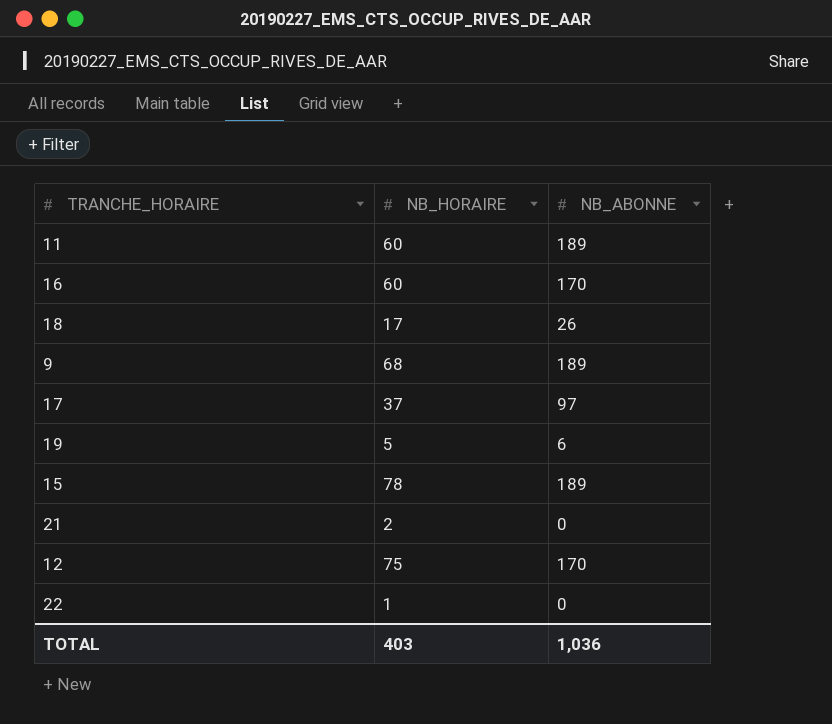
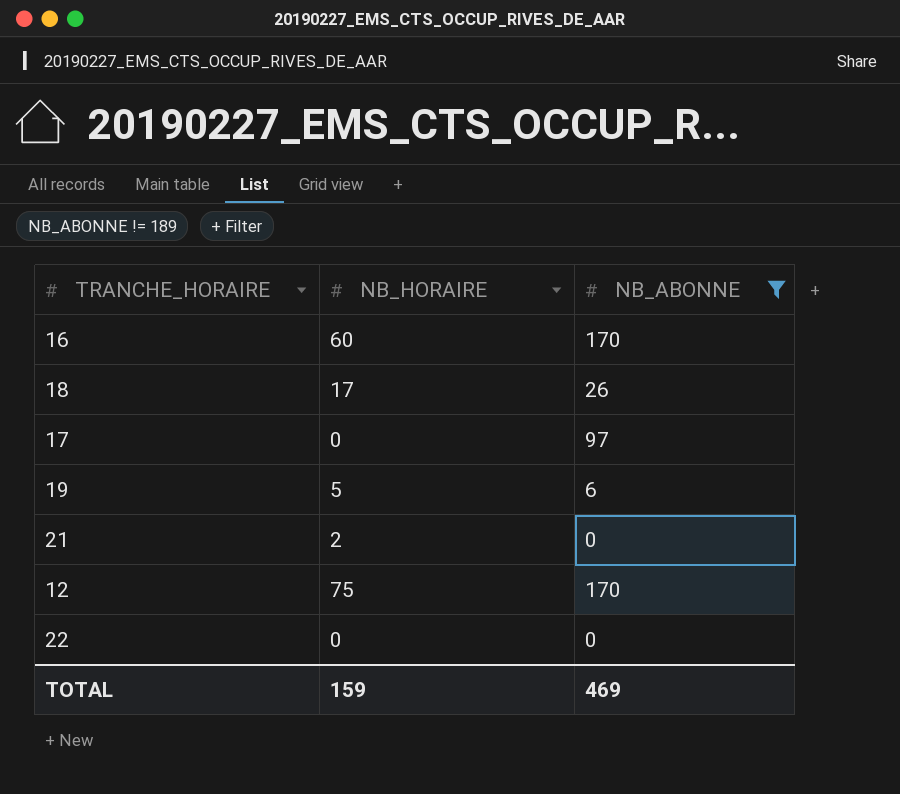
filter: none -> NB_ABONNE != 189
17 | NB_HORAIRE: 37 -> 0
22 | NB_HORAIRE: 1 -> 0
TOTAL | NB_HORAIRE: 403 -> 159
TOTAL | NB_ABONNE: 1,036 -> 469

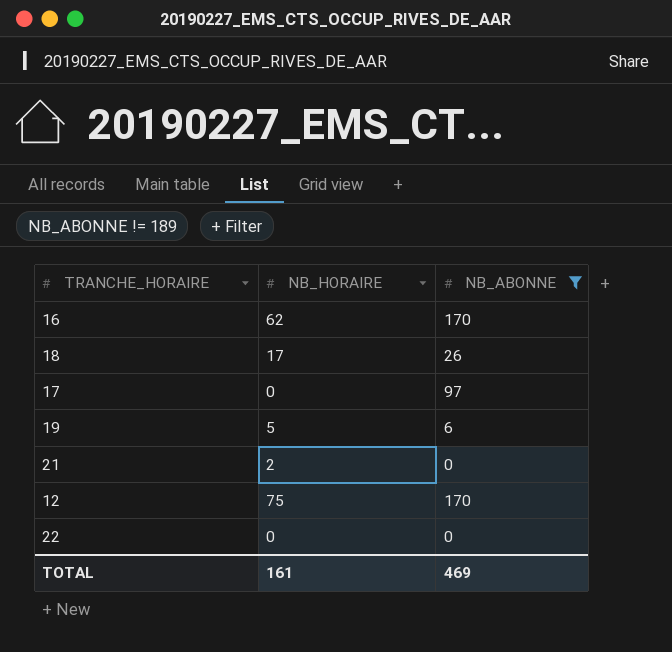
16 | NB_HORAIRE: 60 -> 62
TOTAL | NB_HORAIRE: 159 -> 161

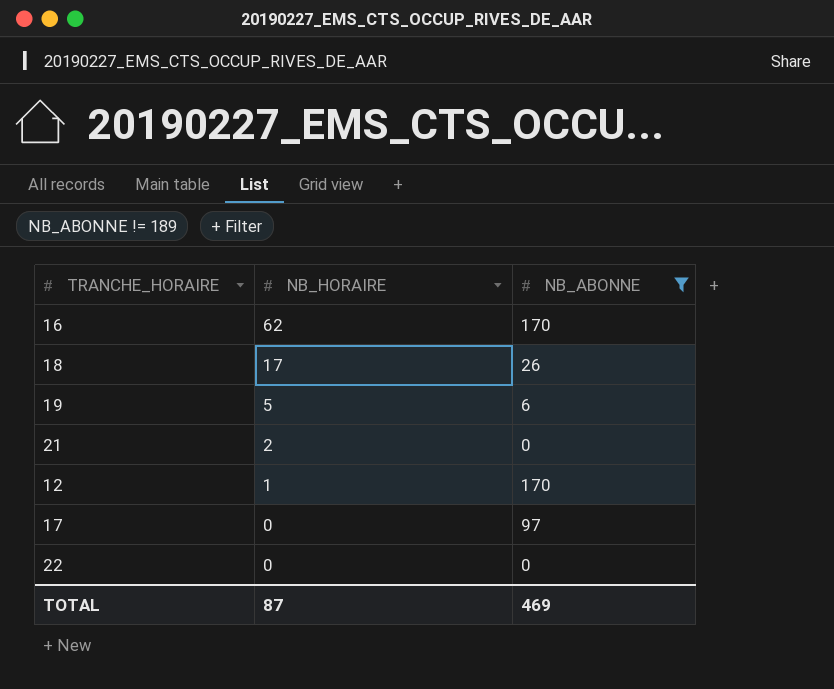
row order: none -> NB_HORAIRE descending
12 | NB_HORAIRE: 75 -> 1
TOTAL | NB_HORAIRE: 161 -> 87

